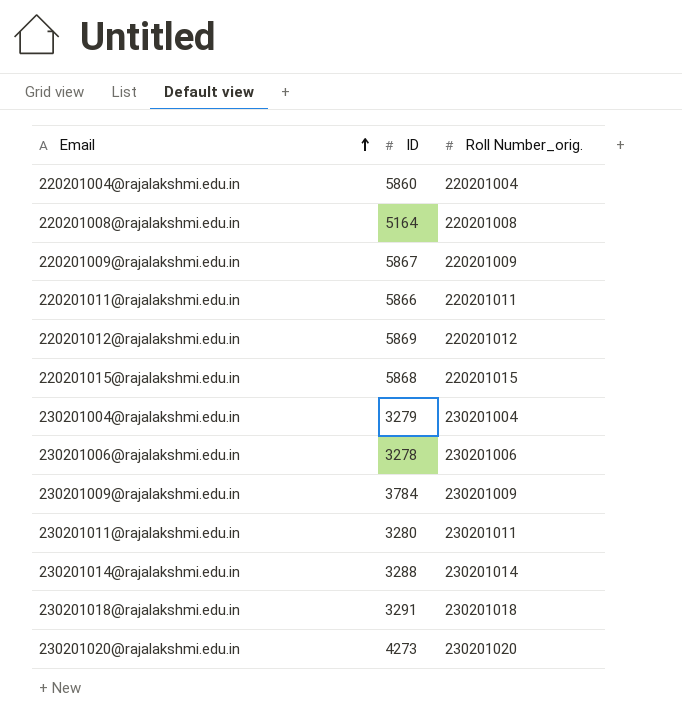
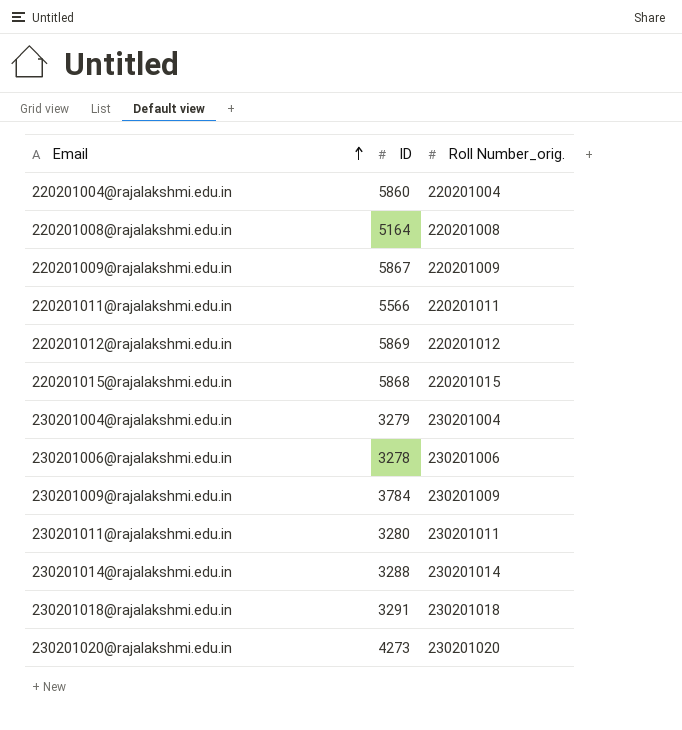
220201011@rajalakshmi.edu.in | ID: 5866 -> 5566

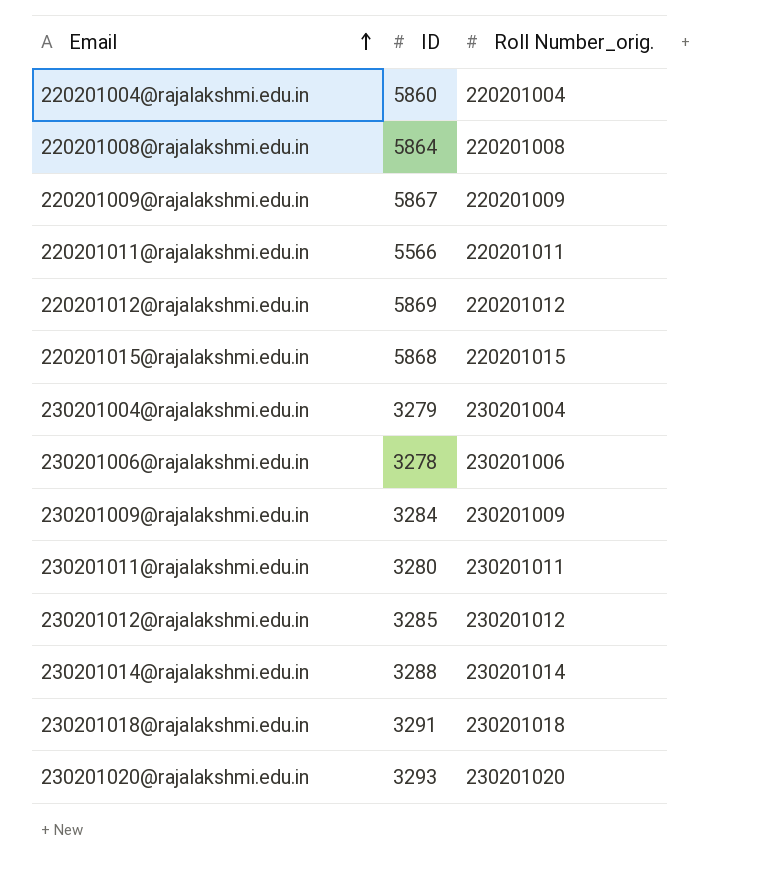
220201008@rajalakshmi.edu.in | ID: 5164 -> 5864
230201009@rajalakshmi.edu.in | ID: 3784 -> 3284
row 230201012@rajalakshmi.edu.in: none -> 3285 | 230201012
230201020@rajalakshmi.edu.in | ID: 4273 -> 3293

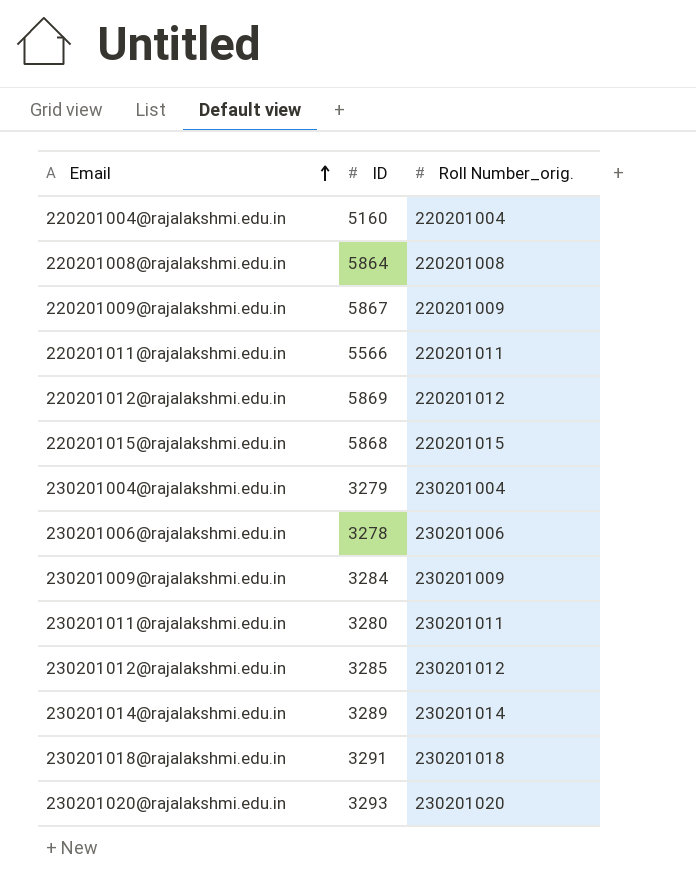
220201004@rajalakshmi.edu.in | ID: 5860 -> 5160
230201014@rajalakshmi.edu.in | ID: 3288 -> 3289

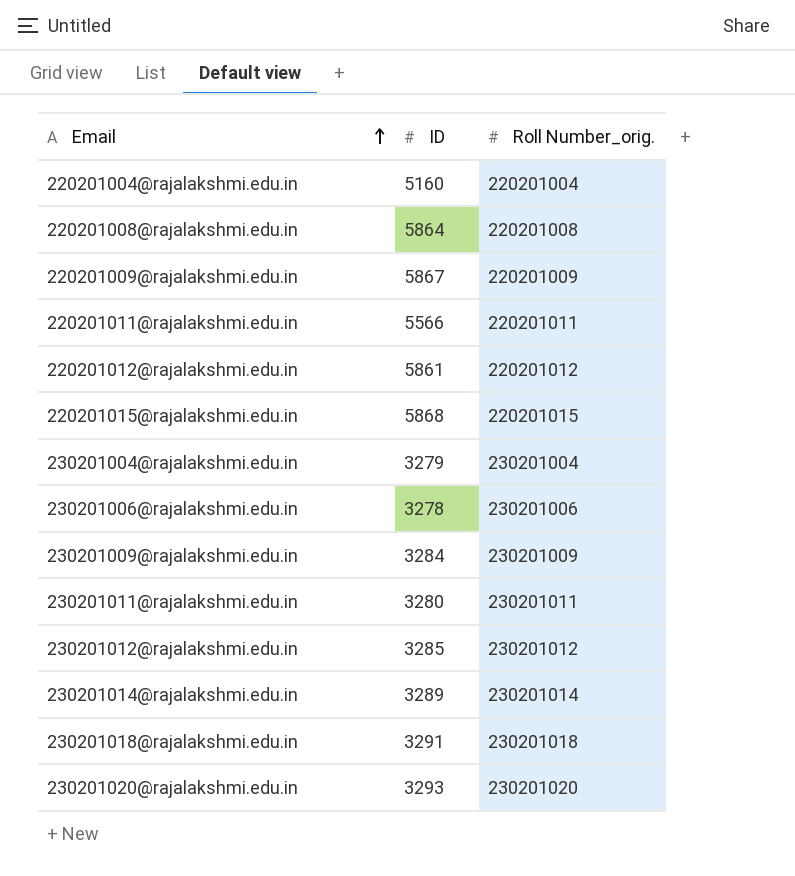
220201012@rajalakshmi.edu.in | ID: 5869 -> 5861

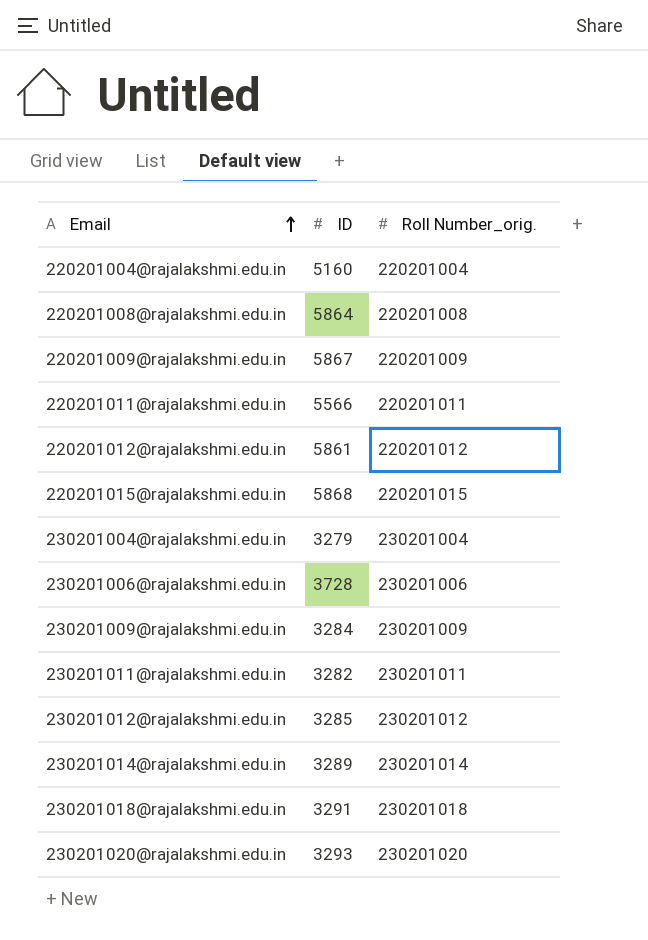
230201006@rajalakshmi.edu.in | ID: 3278 -> 3728
230201011@rajalakshmi.edu.in | ID: 3280 -> 3282

